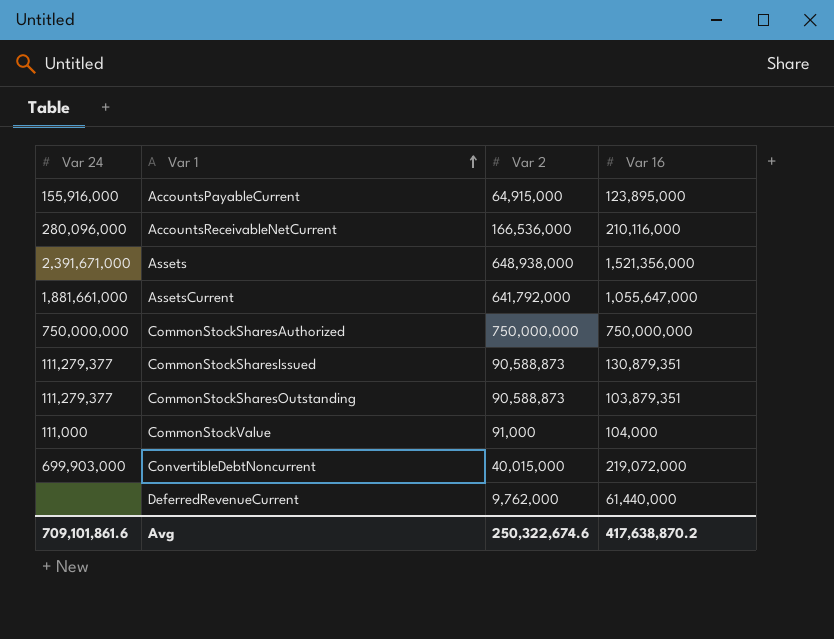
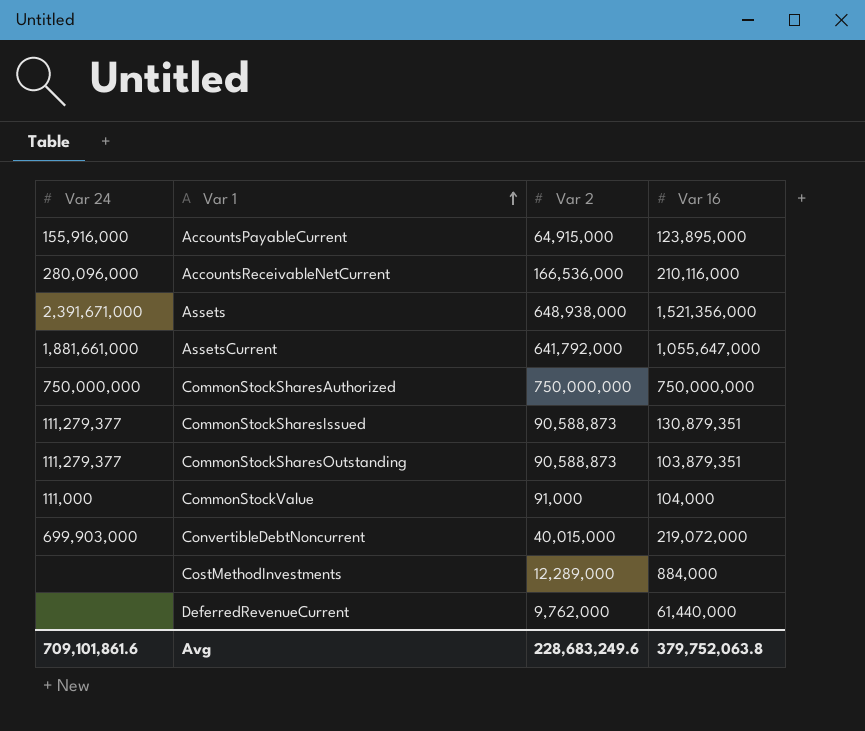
row CostMethodInvestments: none -> none | 12,289,000 | 884,000
Avg | Var 2: 250,322,674.6 -> 228,683,249.6
Avg | Var 16: 417,638,870.2 -> 379,752,063.8

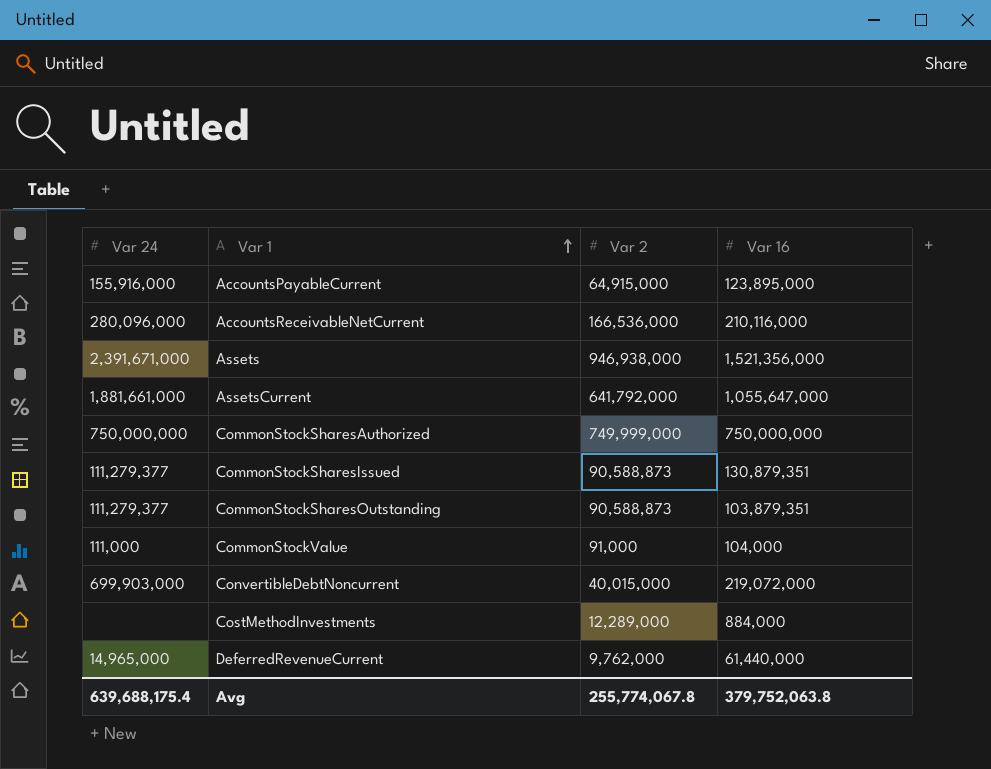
Assets | Var 2: 648,938,000 -> 946,938,000
CommonStockSharesAuthorized | Var 2: 750,000,000 -> 749,999,000
DeferredRevenueCurrent | Var 24: none -> 14,965,000
Avg | Var 24: 709,101,861.6 -> 639,688,175.4
Avg | Var 2: 228,683,249.6 -> 255,774,067.8

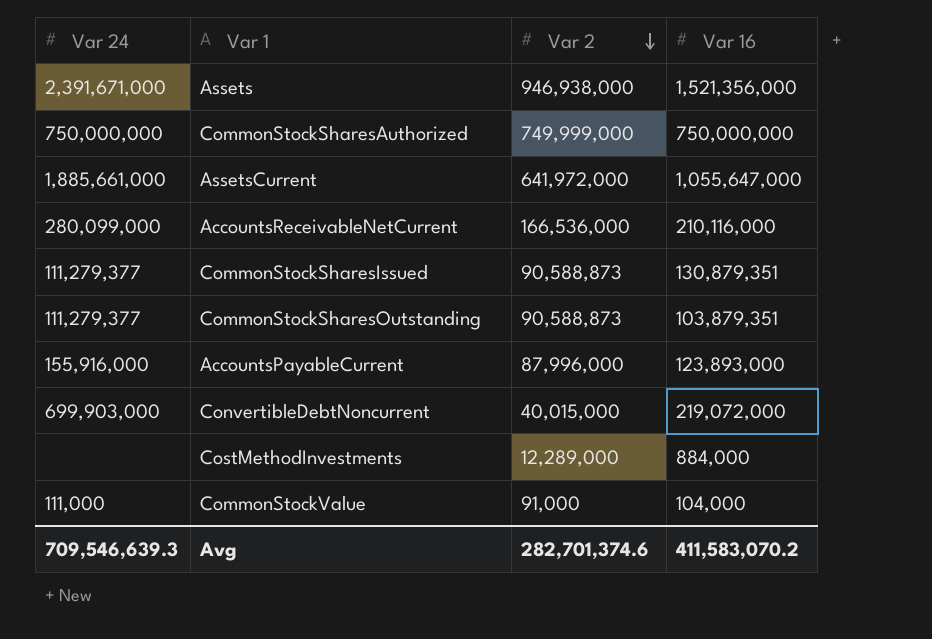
row order: Var 1 ascending -> Var 2 descending
row DeferredRevenueCurrent: 14,965,000 | 9,762,000 | 61,440,000 -> none
AssetsCurrent | Var 24: 1,881,661,000 -> 1,885,661,000
AssetsCurrent | Var 2: 641,792,000 -> 641,972,000
AccountsReceivableNetCurrent | Var 24: 280,096,000 -> 280,099,000
AccountsPayableCurrent | Var 2: 64,915,000 -> 87,996,000
AccountsPayableCurrent | Var 16: 123,895,000 -> 123,893,000
Avg | Var 24: 639,688,175.4 -> 709,546,639.3
Avg | Var 2: 255,774,067.8 -> 282,701,374.6
Avg | Var 16: 379,752,063.8 -> 411,583,070.2

